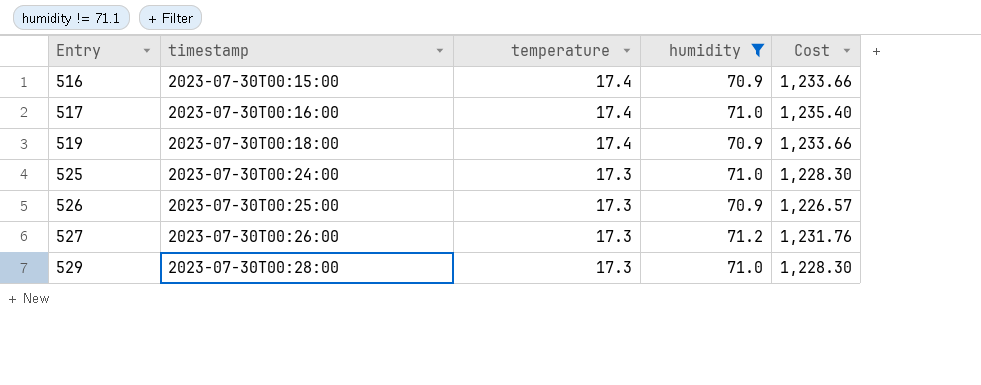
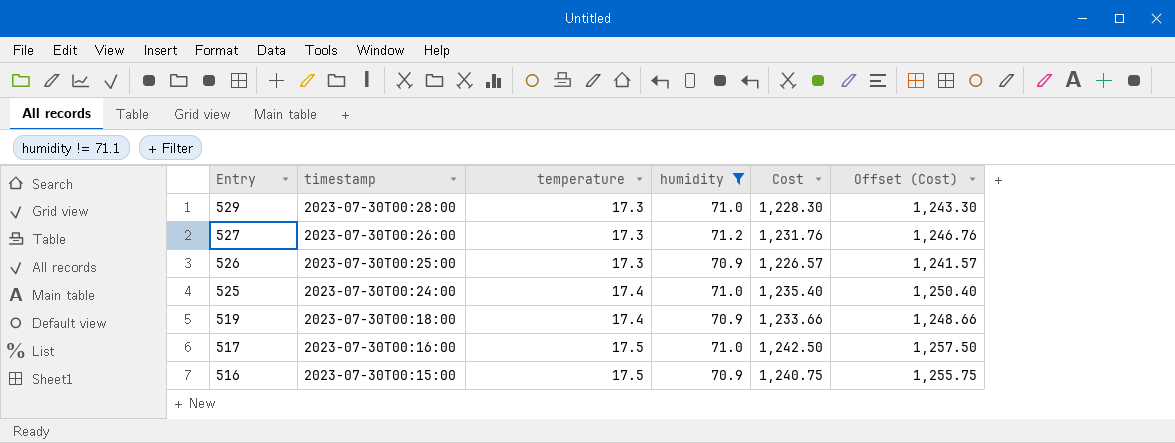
row order: Entry ascending -> Entry descending
column Offset (Cost) | formula: none -> [Cost] + 15
525 | temperature: 17.3 -> 17.4
525 | Cost: 1,228.30 -> 1,235.40
517 | temperature: 17.4 -> 17.5
517 | Cost: 1,235.40 -> 1,242.50
516 | temperature: 17.4 -> 17.5
516 | Cost: 1,233.66 -> 1,240.75

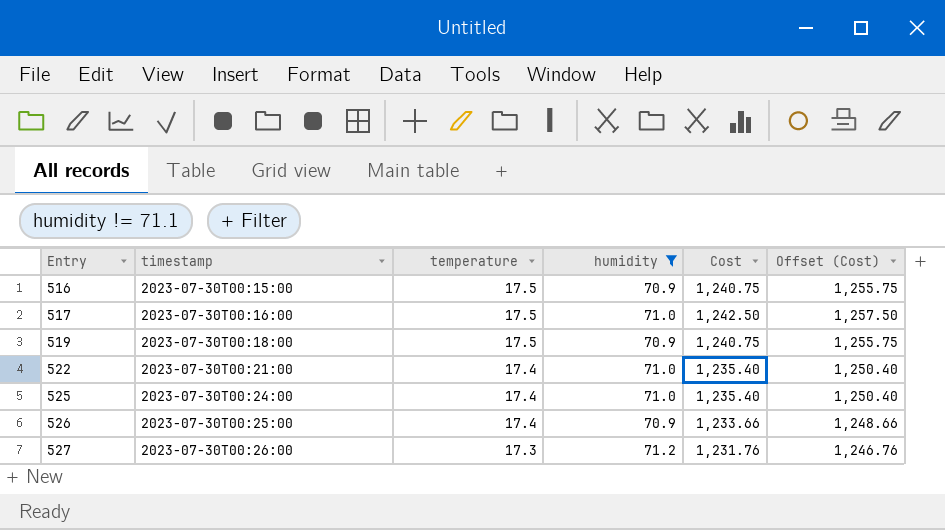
row order: Entry descending -> Entry ascending
row 529: 2023-07-30T00:28:00 | 17.3 | 71.0 | 1,228.30 | 1,243.30 -> none
519 | temperature: 17.4 -> 17.5
519 | Cost: 1,233.66 -> 1,240.75
519 | Offset (Cost): 1,248.66 -> 1,255.75
row 522: none -> 2023-07-30T00:21:00 | 17.4 | 71.0 | 1,235.40 | 1,250.40
526 | temperature: 17.3 -> 17.4
526 | Cost: 1,226.57 -> 1,233.66
526 | Offset (Cost): 1,241.57 -> 1,248.66

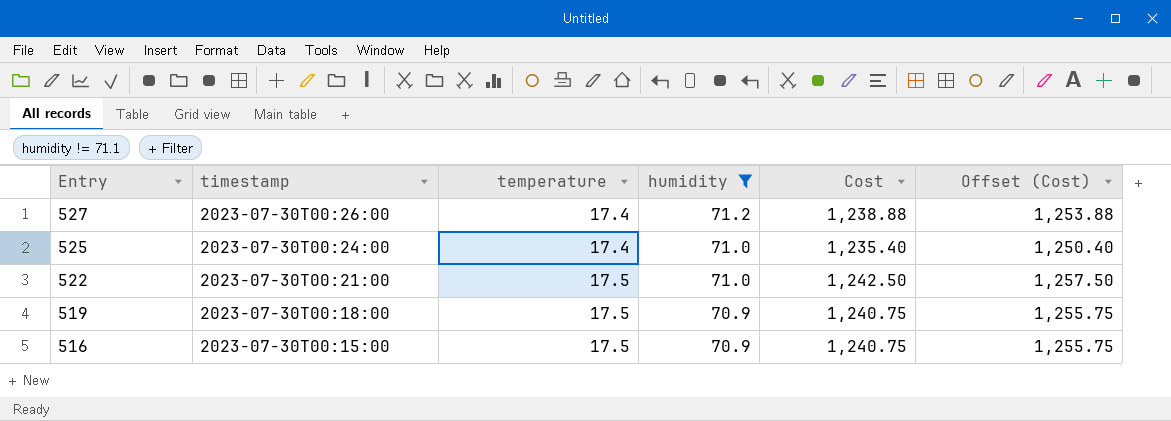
row order: Entry ascending -> Entry descending
row 517: 2023-07-30T00:16:00 | 17.5 | 71.0 | 1,242.50 | 1,257.50 -> none
row 526: 2023-07-30T00:25:00 | 17.4 | 70.9 | 1,233.66 | 1,248.66 -> none
527 | temperature: 17.3 -> 17.4
527 | Cost: 1,231.76 -> 1,238.88
527 | Offset (Cost): 1,246.76 -> 1,253.88
522 | temperature: 17.4 -> 17.5
522 | Cost: 1,235.40 -> 1,242.50
522 | Offset (Cost): 1,250.40 -> 1,257.50

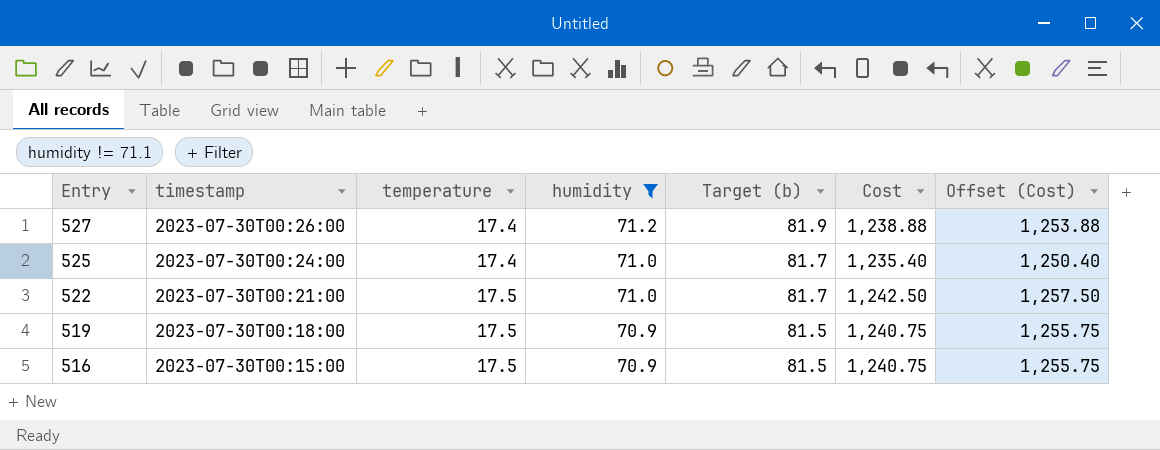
column Target (b) | formula: none -> [humidity] * 1.15

